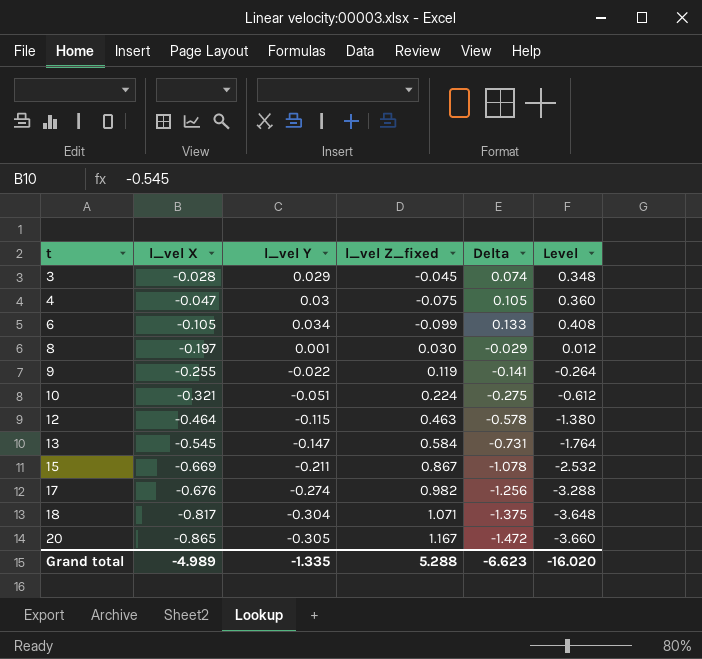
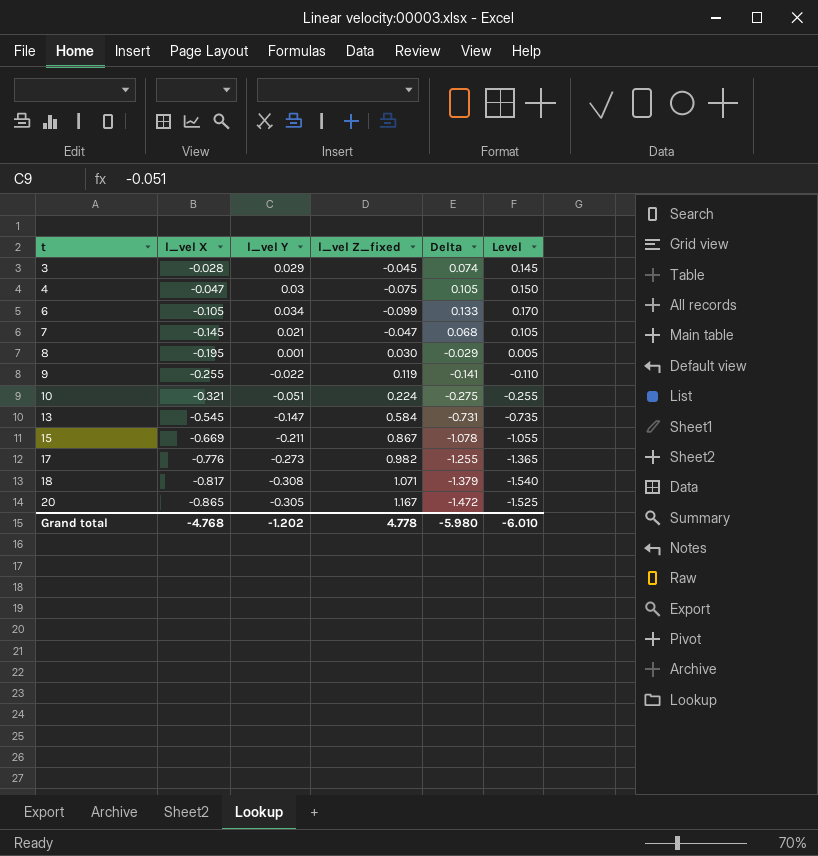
column Level | formula: [l_vel Y] * 12 -> [l_vel Y] * 5
row 12: -0.464 | -0.115 | 0.463 | -0.578 | -1.380 -> none
row 7: none -> -0.145 | 0.021 | -0.047 | 0.068 | 0.105
8 | l_vel X: -0.197 -> -0.195
17 | l_vel X: -0.676 -> -0.776
17 | l_vel Y: -0.274 -> -0.273
17 | Delta: -1.256 -> -1.255
18 | l_vel Y: -0.304 -> -0.308
18 | Delta: -1.375 -> -1.379
Grand total | l_vel X: -4.989 -> -4.768
Grand total | l_vel Y: -1.335 -> -1.202
Grand total | l_vel Z_fixed: 5.288 -> 4.778
Grand total | Delta: -6.623 -> -5.980
Grand total | Level: -16.020 -> -6.010

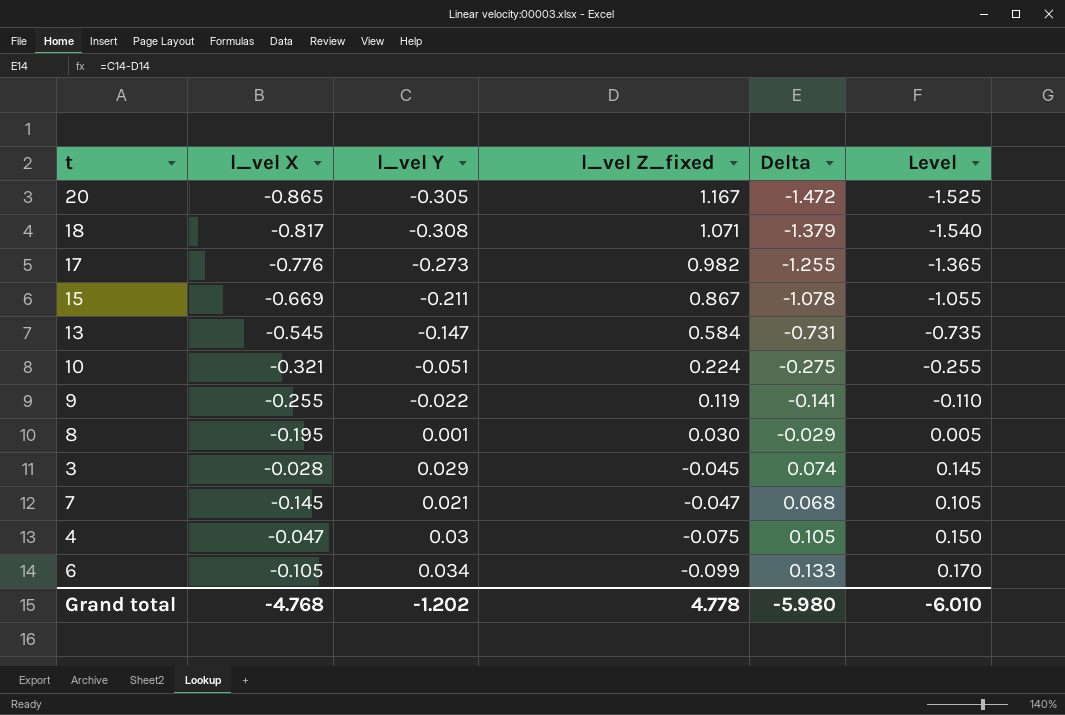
row order: t ascending -> l_vel Z_fixed descending

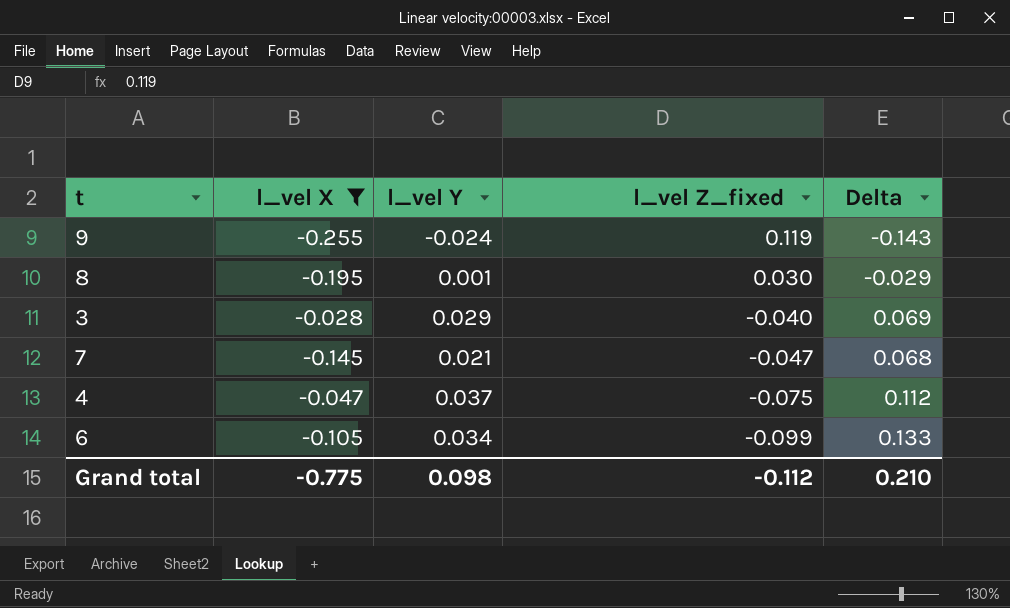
filter: none -> l_vel X >= -0.255
column Level | formula: [l_vel Y] * 5 -> none
9 | l_vel Y: -0.022 -> -0.024
9 | Delta: -0.141 -> -0.143
3 | l_vel Z_fixed: -0.045 -> -0.040
3 | Delta: 0.074 -> 0.069
4 | l_vel Y: 0.03 -> 0.037
4 | Delta: 0.105 -> 0.112
Grand total | l_vel X: -4.768 -> -0.775
Grand total | l_vel Y: -1.202 -> 0.098
Grand total | l_vel Z_fixed: 4.778 -> -0.112
Grand total | Delta: -5.980 -> 0.210

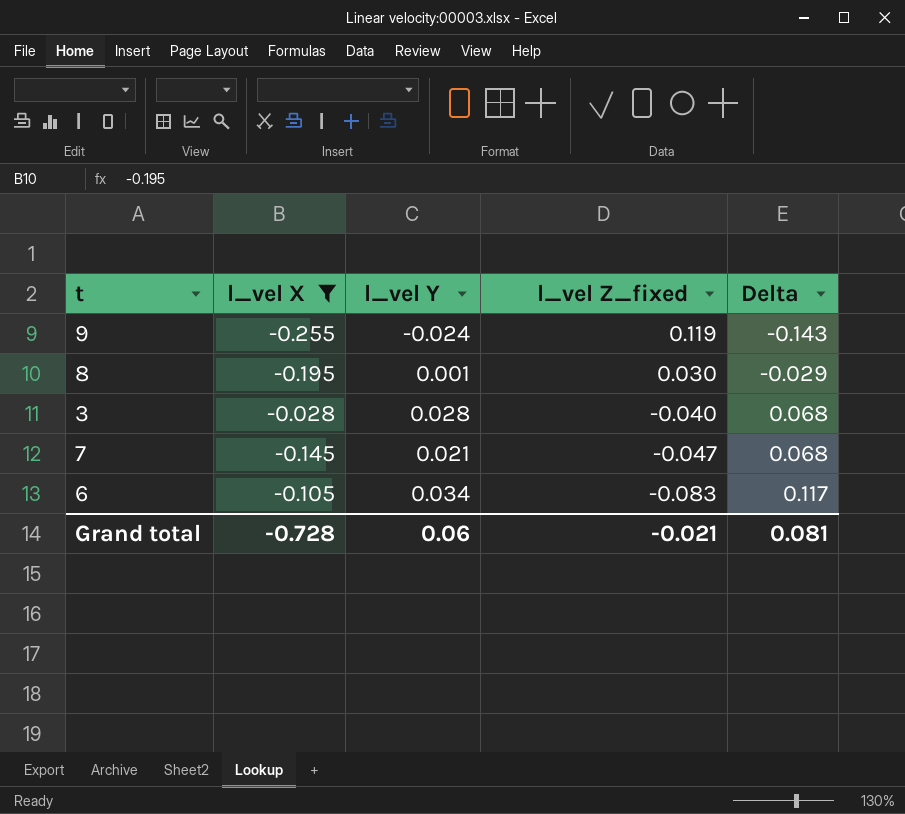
row 4: -0.047 | 0.037 | -0.075 | 0.112 -> none
3 | l_vel Y: 0.029 -> 0.028
3 | Delta: 0.069 -> 0.068
6 | l_vel Z_fixed: -0.099 -> -0.083
6 | Delta: 0.133 -> 0.117
Grand total | l_vel X: -0.775 -> -0.728
Grand total | l_vel Y: 0.098 -> 0.06
Grand total | l_vel Z_fixed: -0.112 -> -0.021
Grand total | Delta: 0.210 -> 0.081

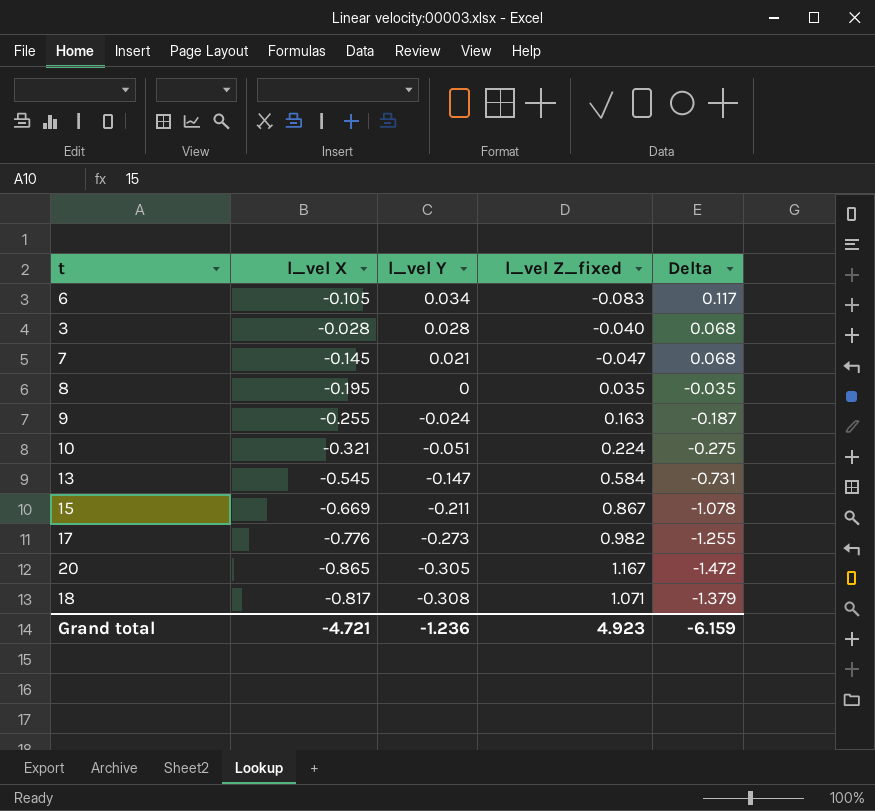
filter: l_vel X >= -0.255 -> none
row order: l_vel Z_fixed descending -> l_vel Y descending
8 | l_vel Y: 0.001 -> 0
8 | l_vel Z_fixed: 0.030 -> 0.035
8 | Delta: -0.029 -> -0.035
9 | l_vel Z_fixed: 0.119 -> 0.163
9 | Delta: -0.143 -> -0.187
Grand total | l_vel X: -0.728 -> -4.721
Grand total | l_vel Y: 0.06 -> -1.236
Grand total | l_vel Z_fixed: -0.021 -> 4.923
Grand total | Delta: 0.081 -> -6.159

